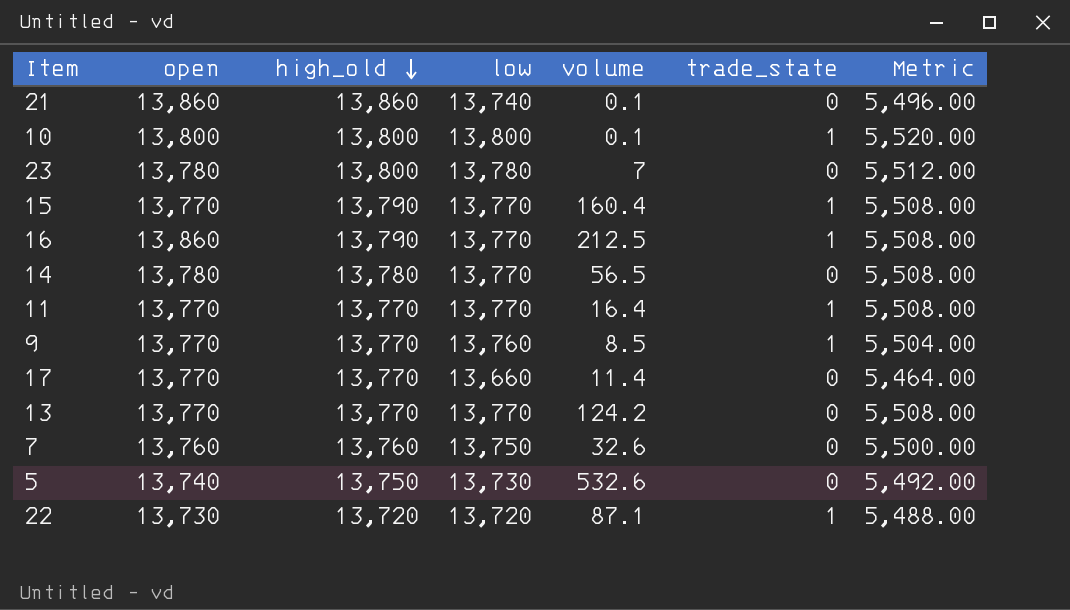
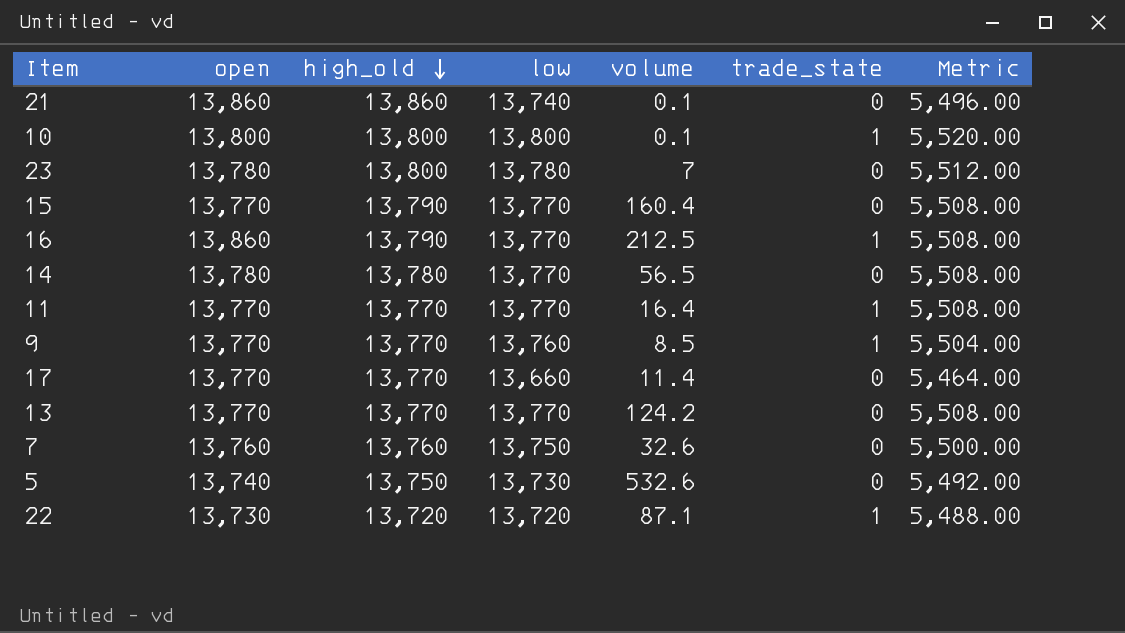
15 | trade_state: 1 -> 0

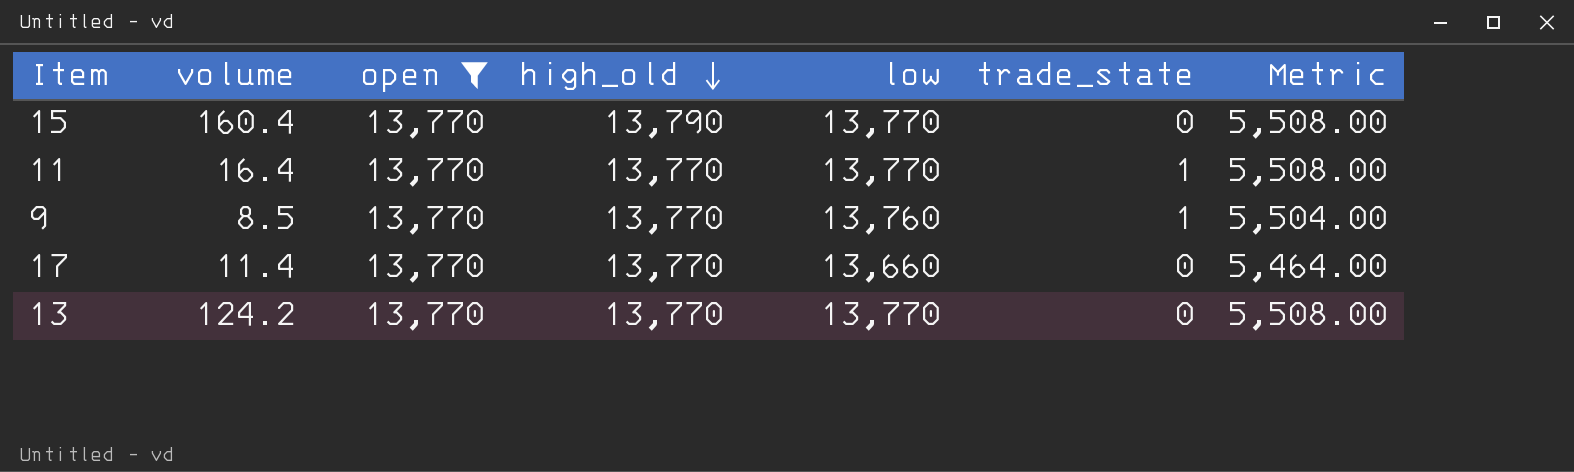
filter: none -> open = 13,770
column volume | position: 5 -> 2

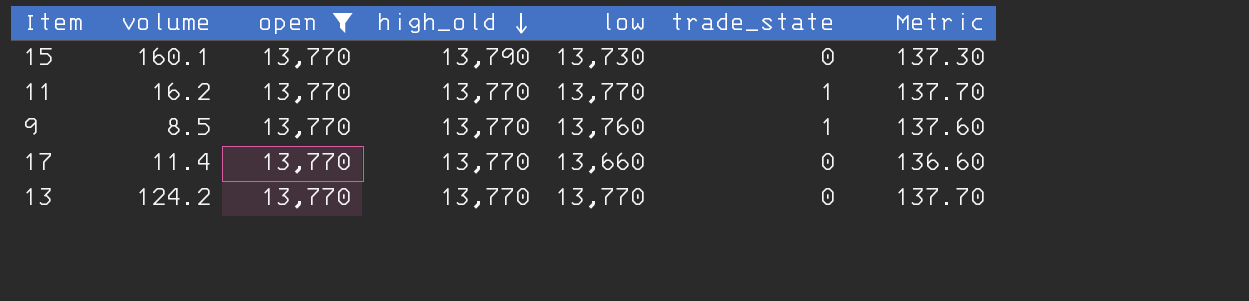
column Metric | formula: [low] * 0.4 -> [low] * 0.01
15 | volume: 160.4 -> 160.1
15 | low: 13,770 -> 13,730
11 | volume: 16.4 -> 16.2

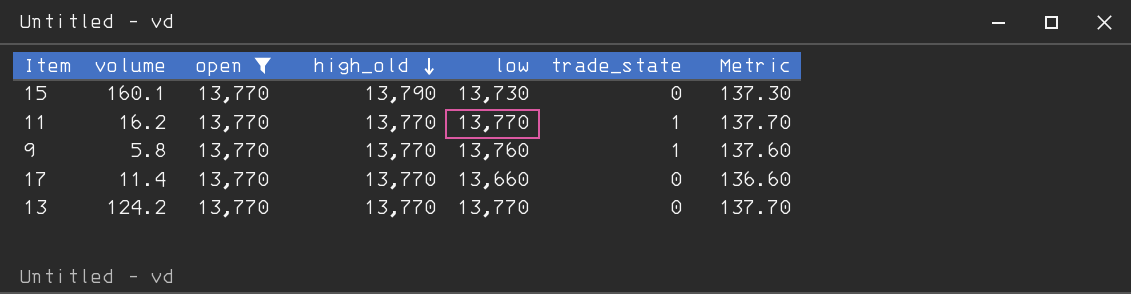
9 | volume: 8.5 -> 5.8

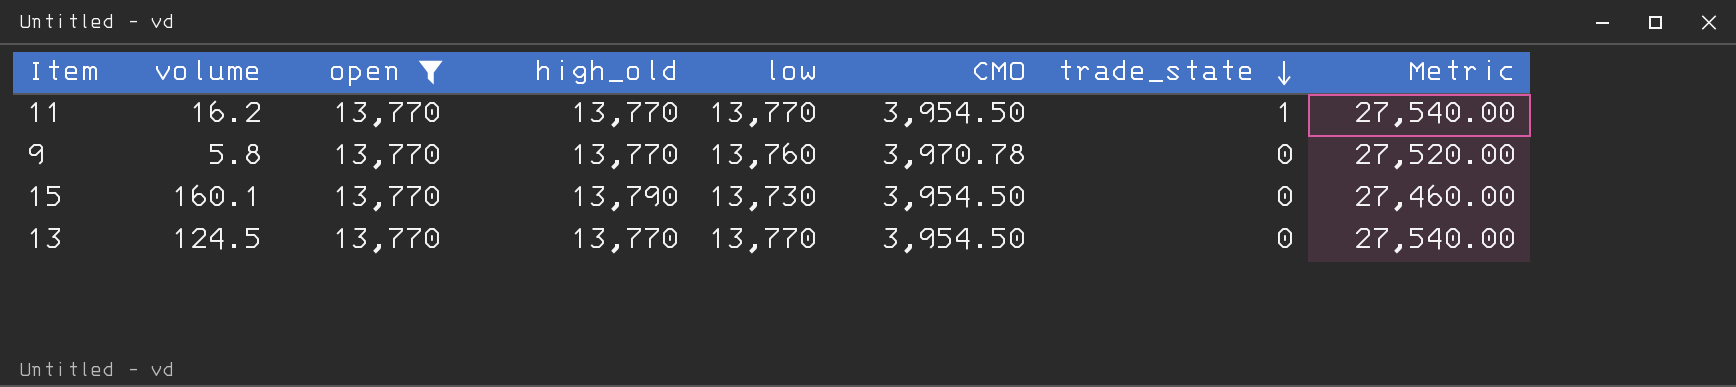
row order: high_old descending -> trade_state descending
column CMO | position: none -> 6
column Metric | formula: [low] * 0.01 -> [low] * 2
row 17: 11.4 | 13,770 | 13,770 | 13,660 | 0 | 136.60 -> none
9 | trade_state: 1 -> 0
13 | volume: 124.2 -> 124.5

